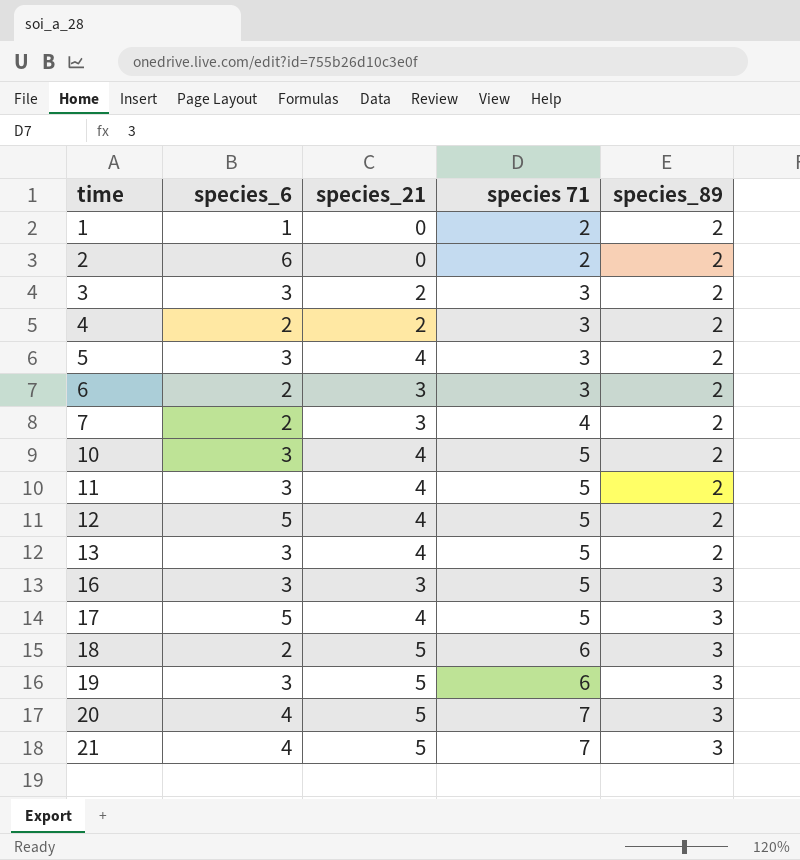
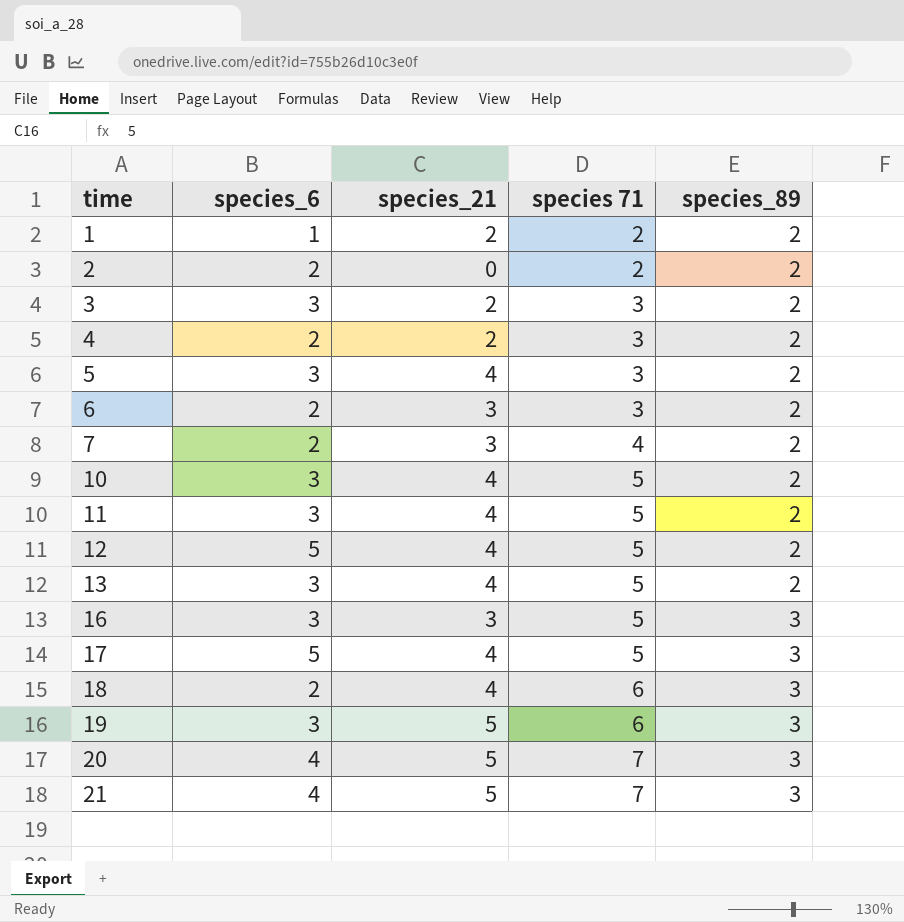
1 | species_21: 0 -> 2
2 | species_6: 6 -> 2
18 | species_21: 5 -> 4

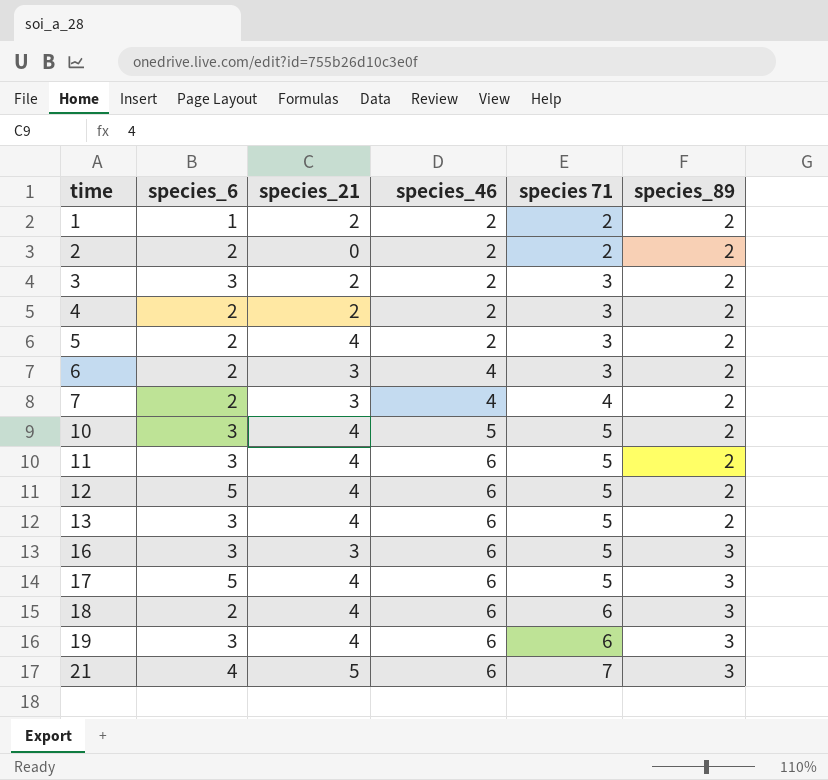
column species_46 | position: none -> 4
row 20: 4 | 5 | 7 | 3 -> none
5 | species_6: 3 -> 2
19 | species_21: 5 -> 4

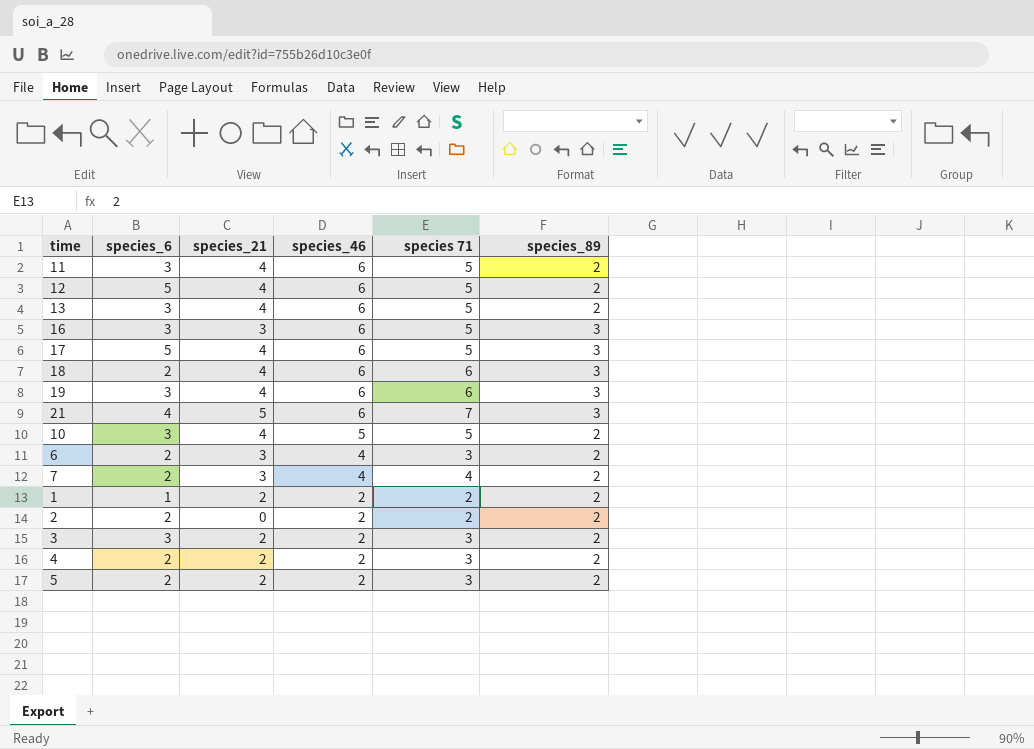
row order: time ascending -> species_46 descending
5 | species_21: 4 -> 2

